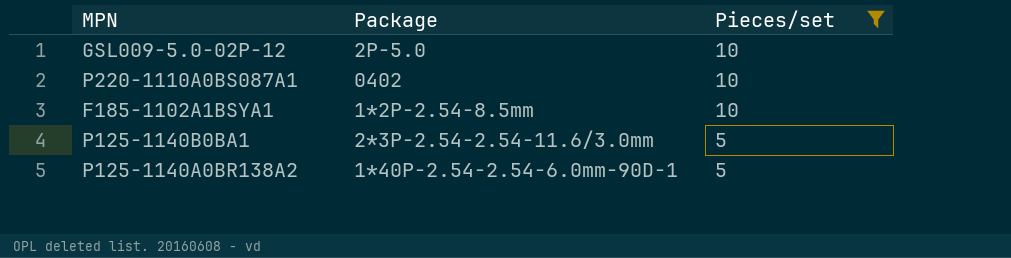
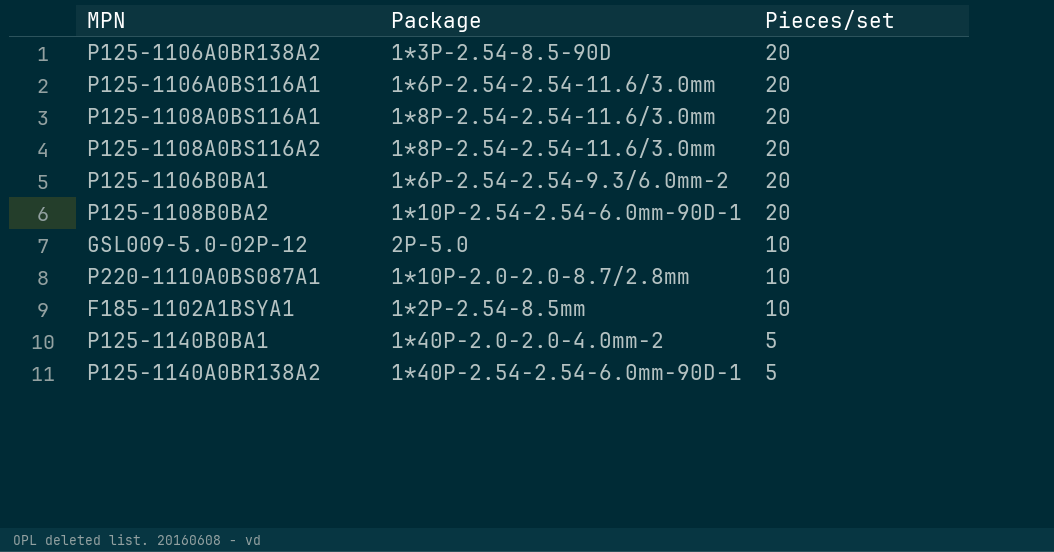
filter: Pieces/set != 20 -> none
P220-1110A0BS087A1 | Package: 0402 -> 1*10P-2.0-2.0-8.7/2.8mm
P125-1140B0BA1 | Package: 2*3P-2.54-2.54-11.6/3.0mm -> 1*40P-2.0-2.0-4.0mm-2

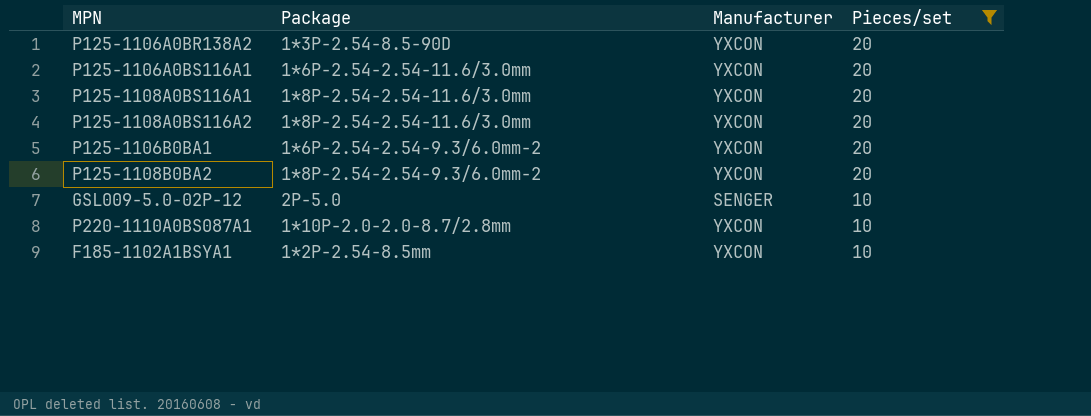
filter: none -> Pieces/set != 5
column Manufacturer | position: none -> 3
P125-1108B0BA2 | Package: 1*10P-2.54-2.54-6.0mm-90D-1 -> 1*8P-2.54-2.54-9.3/6.0mm-2

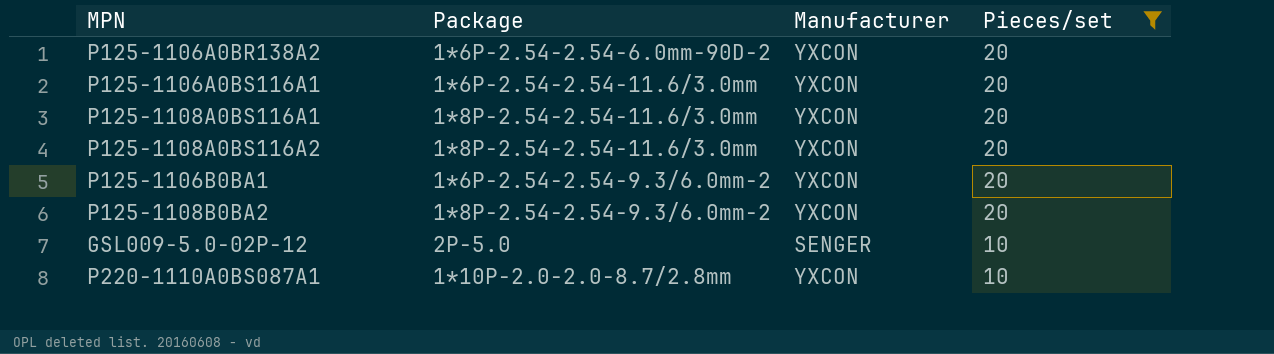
row F185-1102A1BSYA1: 1*2P-2.54-8.5mm | YXCON | 10 -> none
P125-1106A0BR138A2 | Package: 1*3P-2.54-8.5-90D -> 1*6P-2.54-2.54-6.0mm-90D-2

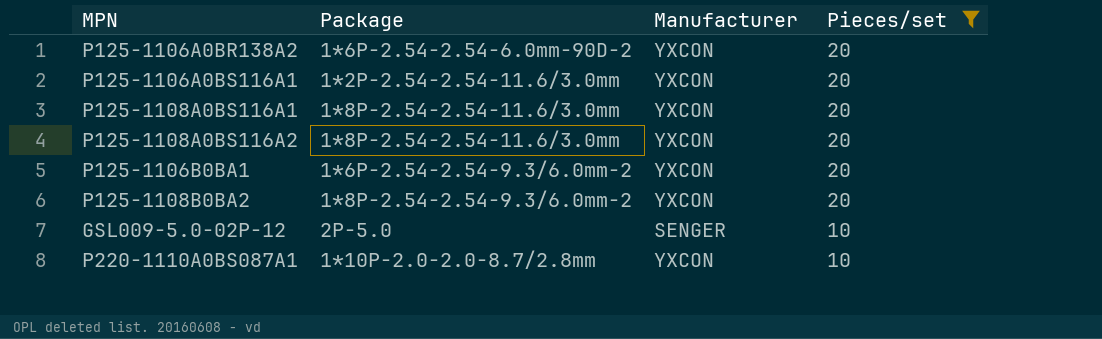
P125-1106A0BS116A1 | Package: 1*6P-2.54-2.54-11.6/3.0mm -> 1*2P-2.54-2.54-11.6/3.0mm

